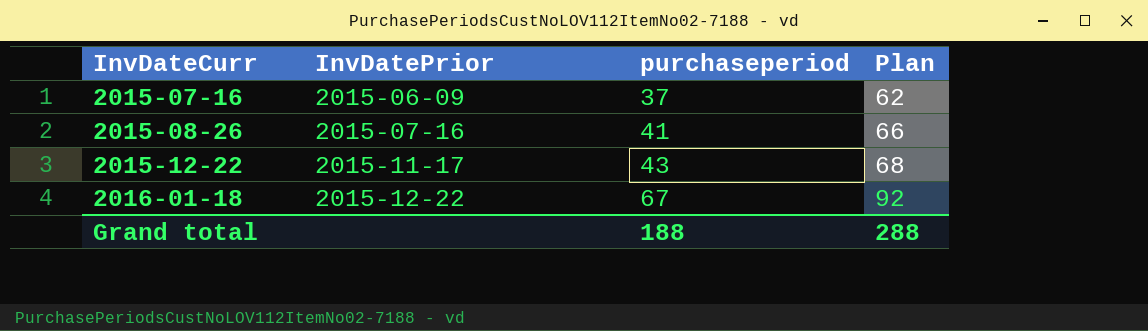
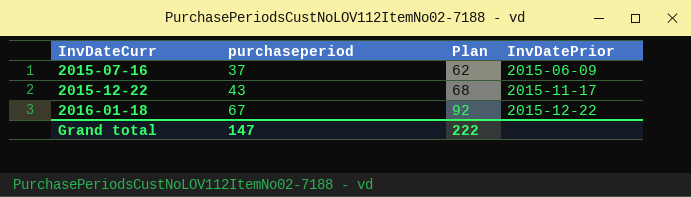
column InvDatePrior | position: 2 -> 4
row 2015-08-26: 2015-07-16 | 41 | 66 -> none
Grand total | purchaseperiod: 188 -> 147
Grand total | Plan: 288 -> 222

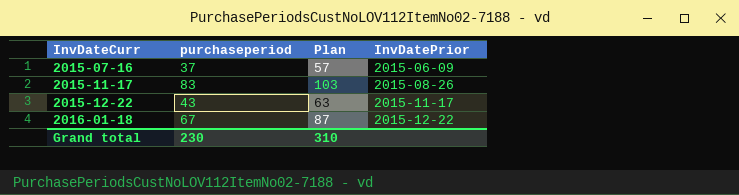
column Plan | formula: [purchaseperiod] + 25 -> [purchaseperiod] + 20
row 2015-11-17: none -> 83 | 103 | 2015-08-26
Grand total | purchaseperiod: 147 -> 230
Grand total | Plan: 222 -> 310

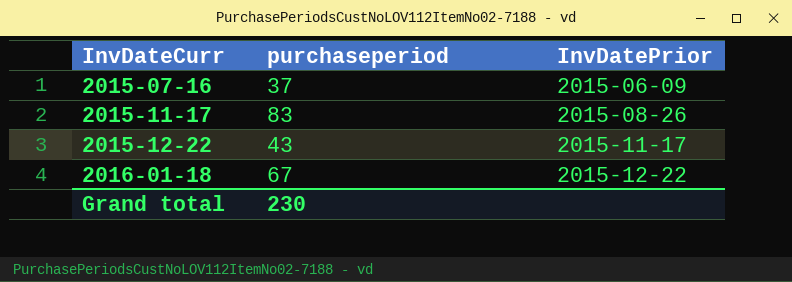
column Plan | formula: [purchaseperiod] + 20 -> none

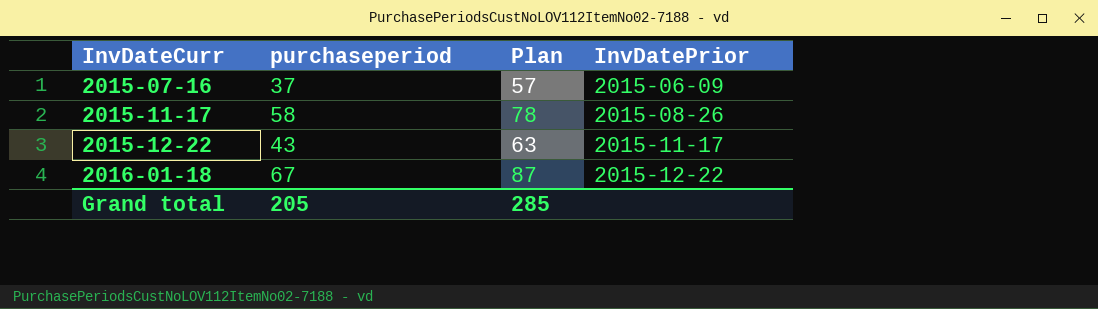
column Plan | formula: none -> [purchaseperiod] + 20
2015-11-17 | purchaseperiod: 83 -> 58
Grand total | purchaseperiod: 230 -> 205

